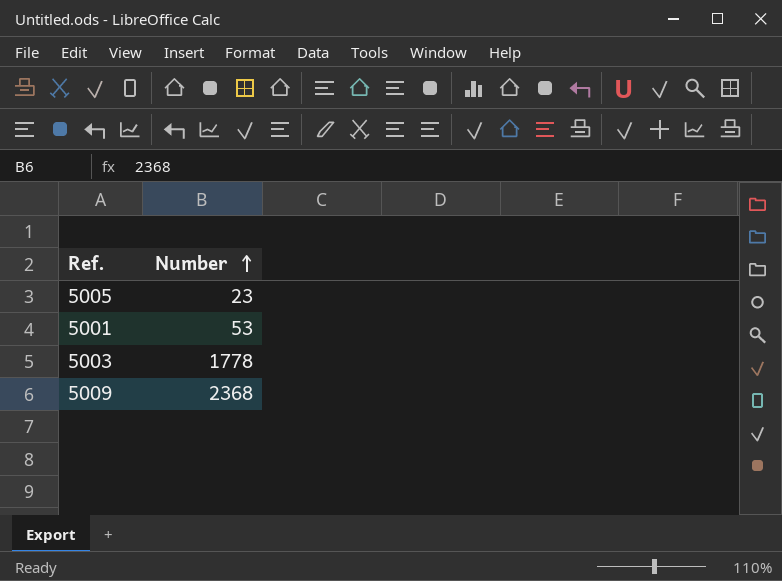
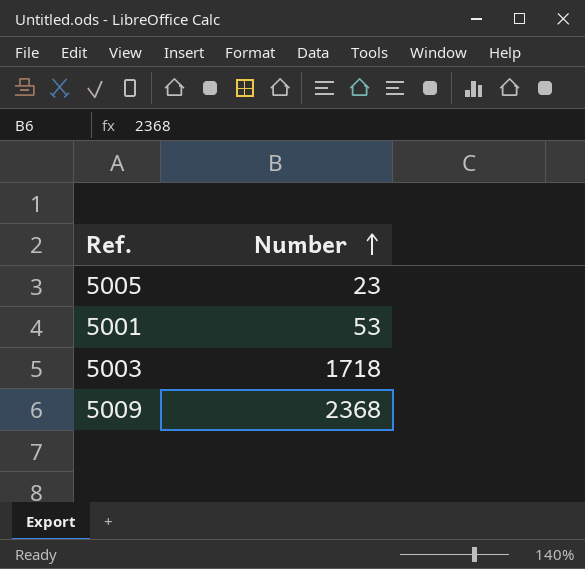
5003 | Number: 1778 -> 1718

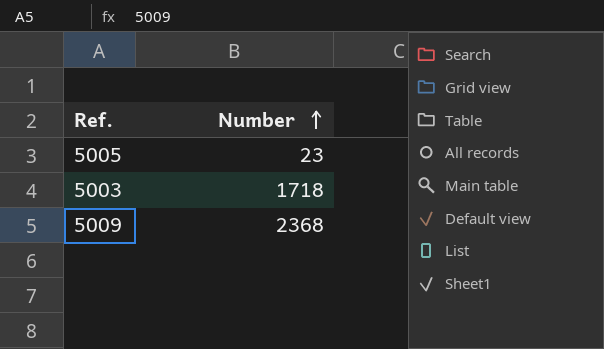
row 5001: 53 -> none

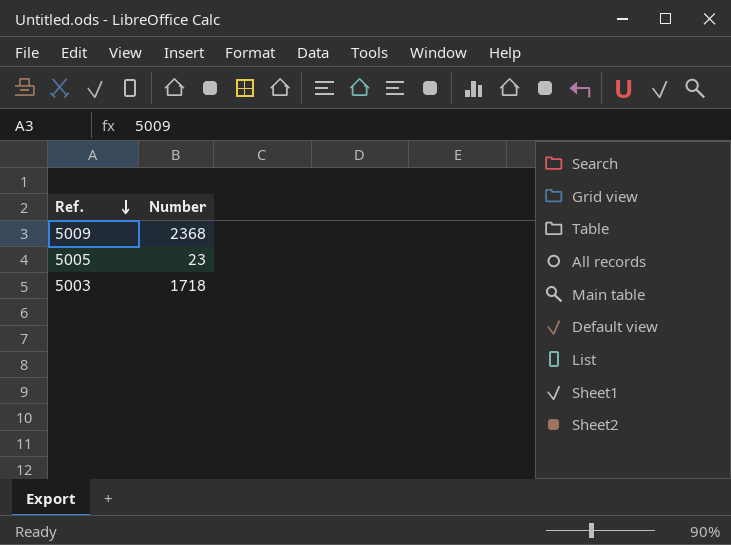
row order: Number ascending -> Ref. descending

